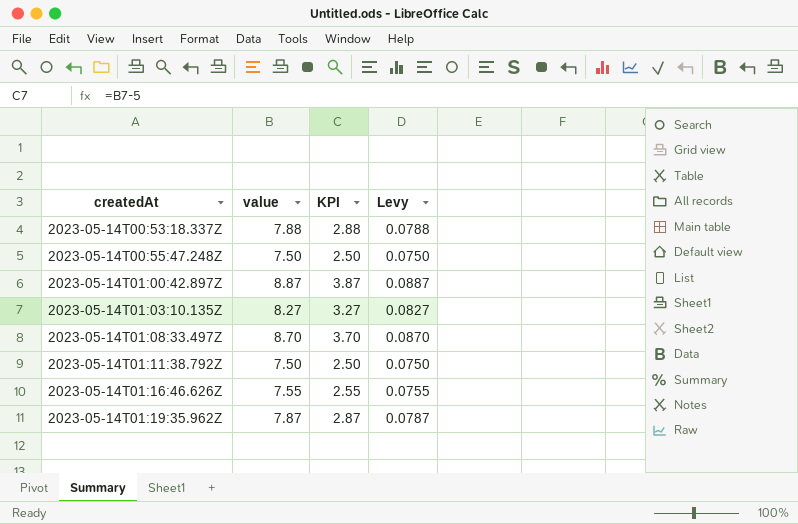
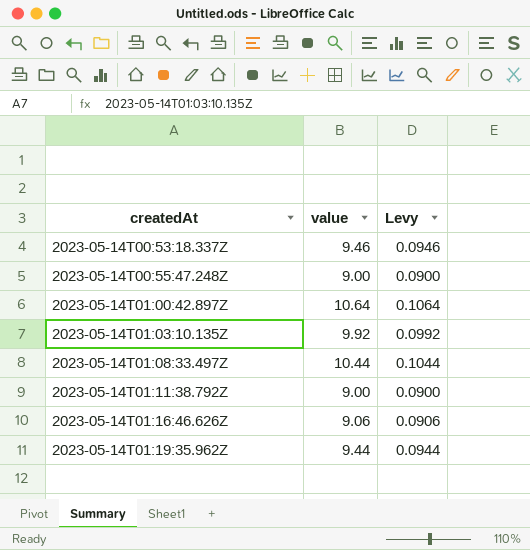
column KPI | formula: [value] - 5 -> none
2023-05-14T00:53:18.337Z | value: 7.88 -> 9.46
2023-05-14T00:53:18.337Z | Levy: 0.0788 -> 0.0946
2023-05-14T00:55:47.248Z | value: 7.50 -> 9.00
2023-05-14T00:55:47.248Z | Levy: 0.0750 -> 0.0900
2023-05-14T01:00:42.897Z | value: 8.87 -> 10.64
2023-05-14T01:00:42.897Z | Levy: 0.0887 -> 0.1064
2023-05-14T01:03:10.135Z | value: 8.27 -> 9.92
2023-05-14T01:03:10.135Z | Levy: 0.0827 -> 0.0992
2023-05-14T01:08:33.497Z | value: 8.70 -> 10.44
2023-05-14T01:08:33.497Z | Levy: 0.0870 -> 0.1044
2023-05-14T01:11:38.792Z | value: 7.50 -> 9.00
2023-05-14T01:11:38.792Z | Levy: 0.0750 -> 0.0900
2023-05-14T01:16:46.626Z | value: 7.55 -> 9.06
2023-05-14T01:16:46.626Z | Levy: 0.0755 -> 0.0906
2023-05-14T01:19:35.962Z | value: 7.87 -> 9.44
2023-05-14T01:19:35.962Z | Levy: 0.0787 -> 0.0944

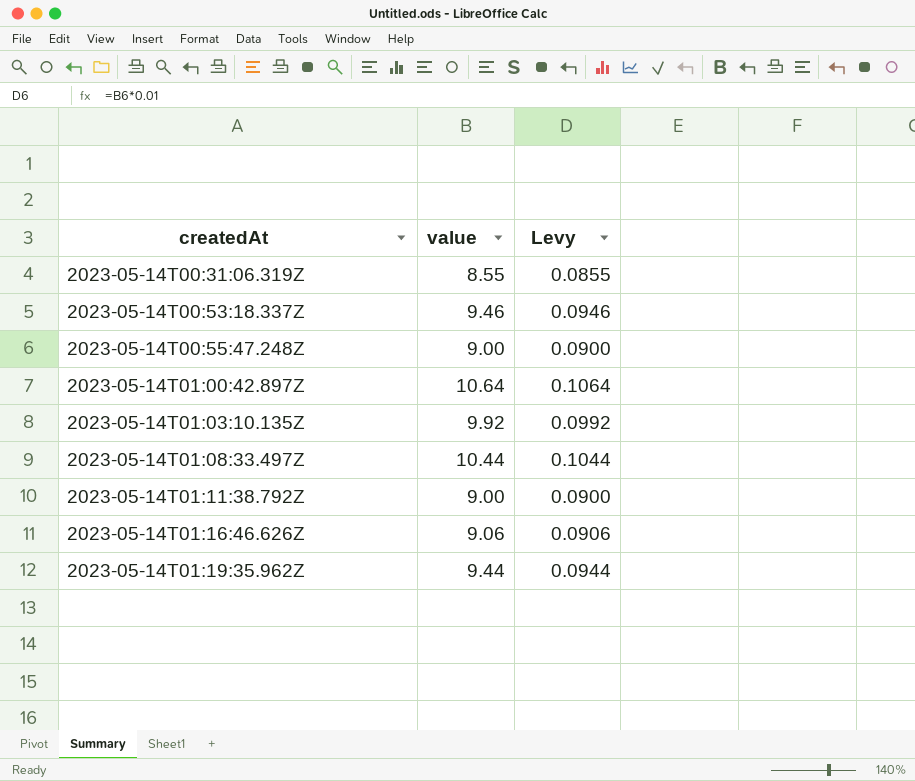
row 2023-05-14T00:31:06.319Z: none -> 8.55 | 0.0855

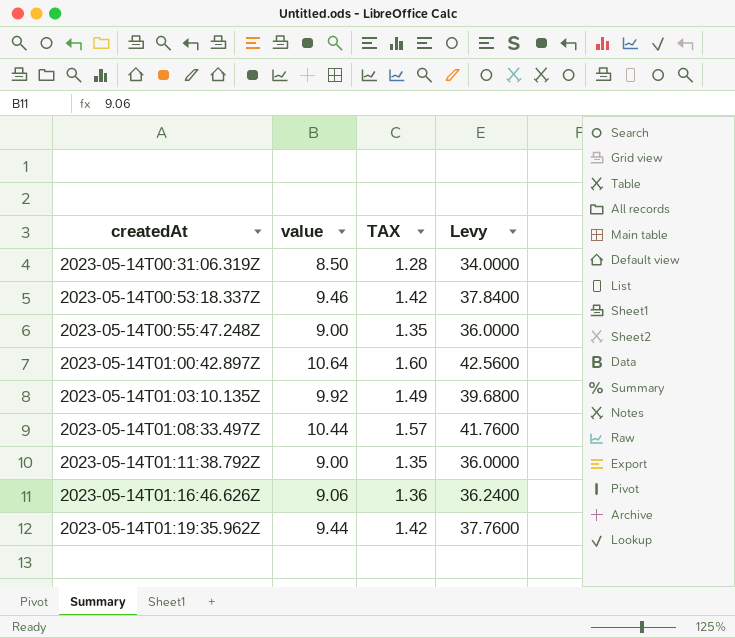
column TAX | formula: none -> [value] * 0.15
column Levy | formula: [value] * 0.01 -> [value] * 4
2023-05-14T00:31:06.319Z | value: 8.55 -> 8.50

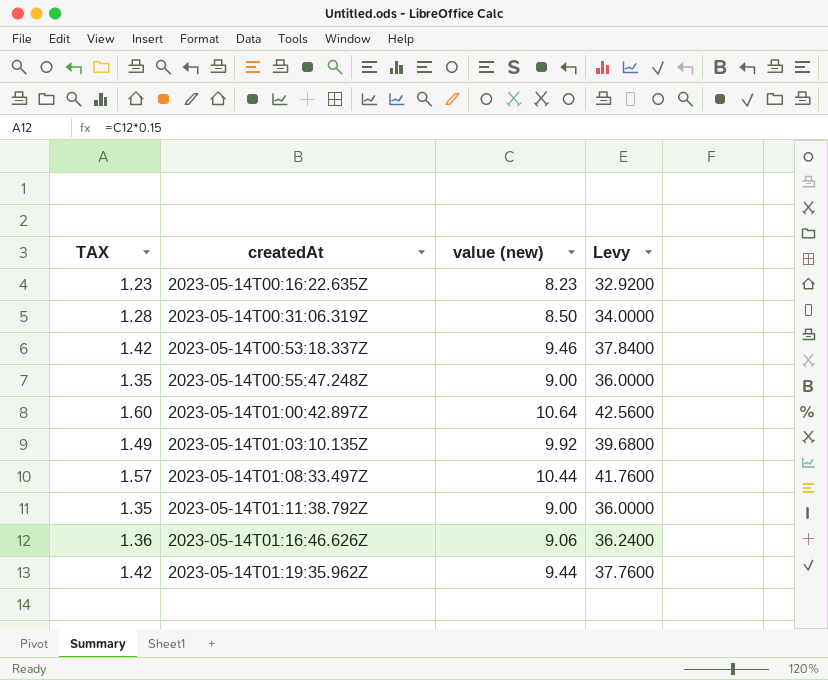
column TAX | position: 3 -> 1
column name: value -> value (new)
row 2023-05-14T00:16:22.635Z: none -> 1.23 | 8.23 | 32.9200

